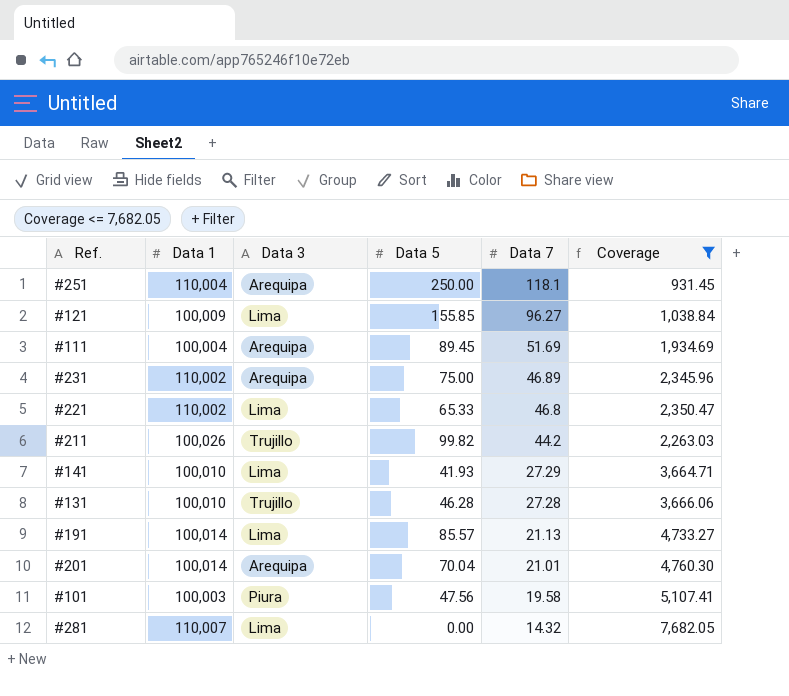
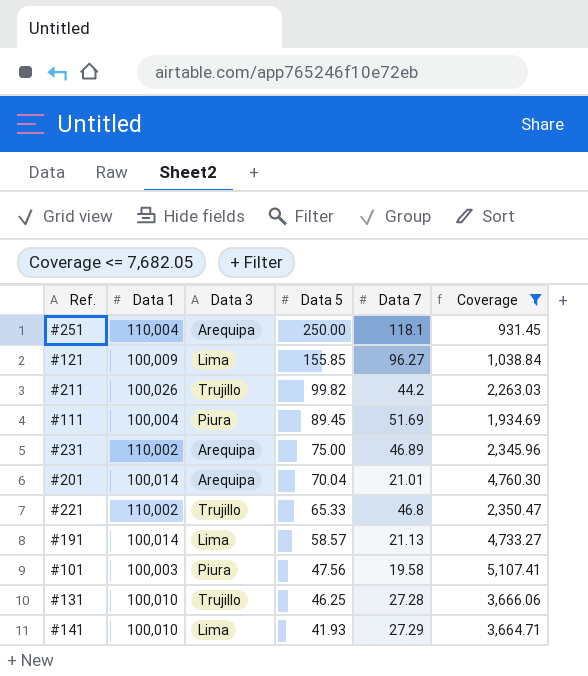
row order: Data 7 descending -> Data 5 descending
row #281: 110,007 | Lima | 0.00 | 14.32 | 7,682.05 -> none
#111 | Data 3: Arequipa -> Piura
#221 | Data 3: Lima -> Trujillo
#191 | Data 5: 85.57 -> 58.57
#131 | Data 5: 46.28 -> 46.25

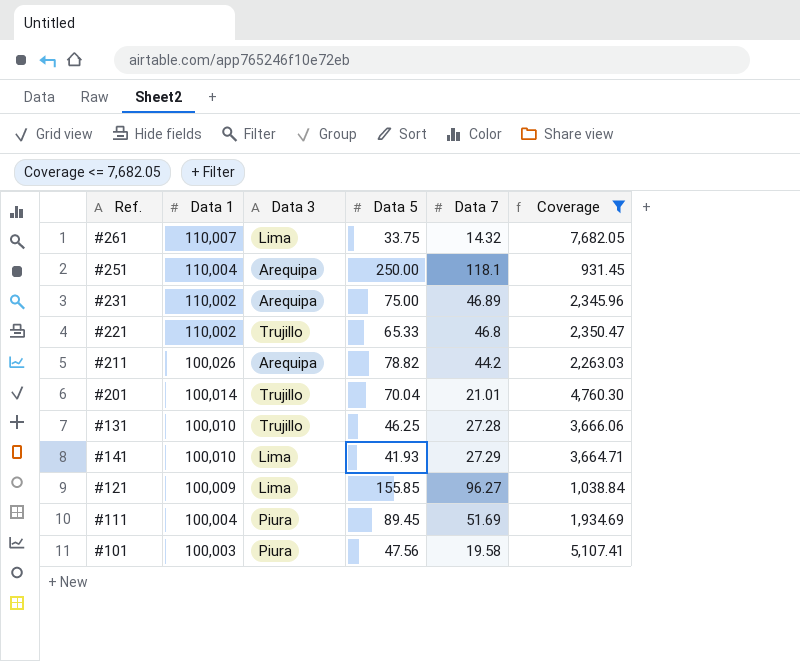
row order: Data 5 descending -> Data 1 descending
row #191: 100,014 | Lima | 58.57 | 21.13 | 4,733.27 -> none
row #261: none -> 110,007 | Lima | 33.75 | 14.32 | 7,682.05
#211 | Data 3: Trujillo -> Arequipa
#211 | Data 5: 99.82 -> 78.82
#201 | Data 3: Arequipa -> Trujillo

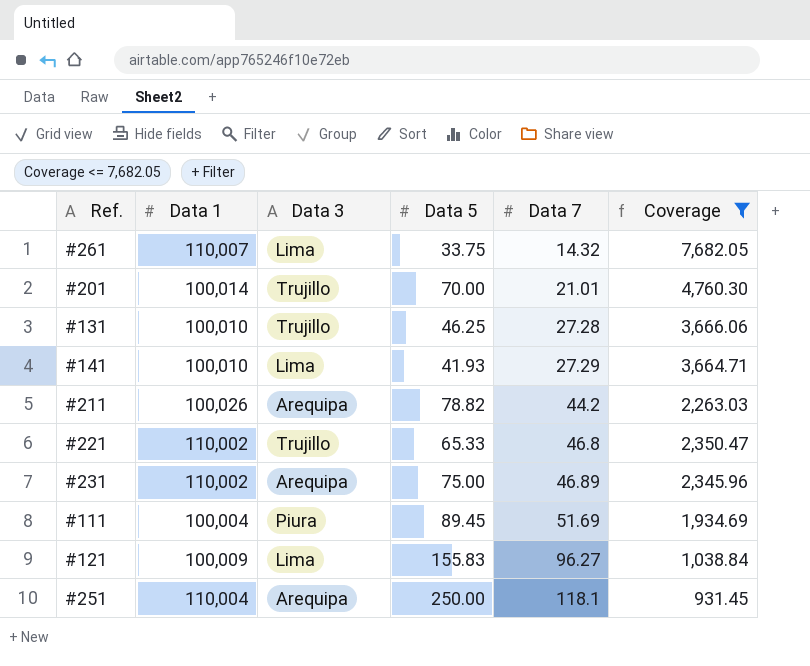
row order: Data 1 descending -> Data 7 ascending
row #101: 100,003 | Piura | 47.56 | 19.58 | 5,107.41 -> none
#201 | Data 5: 70.04 -> 70.00
#121 | Data 5: 155.85 -> 155.83

